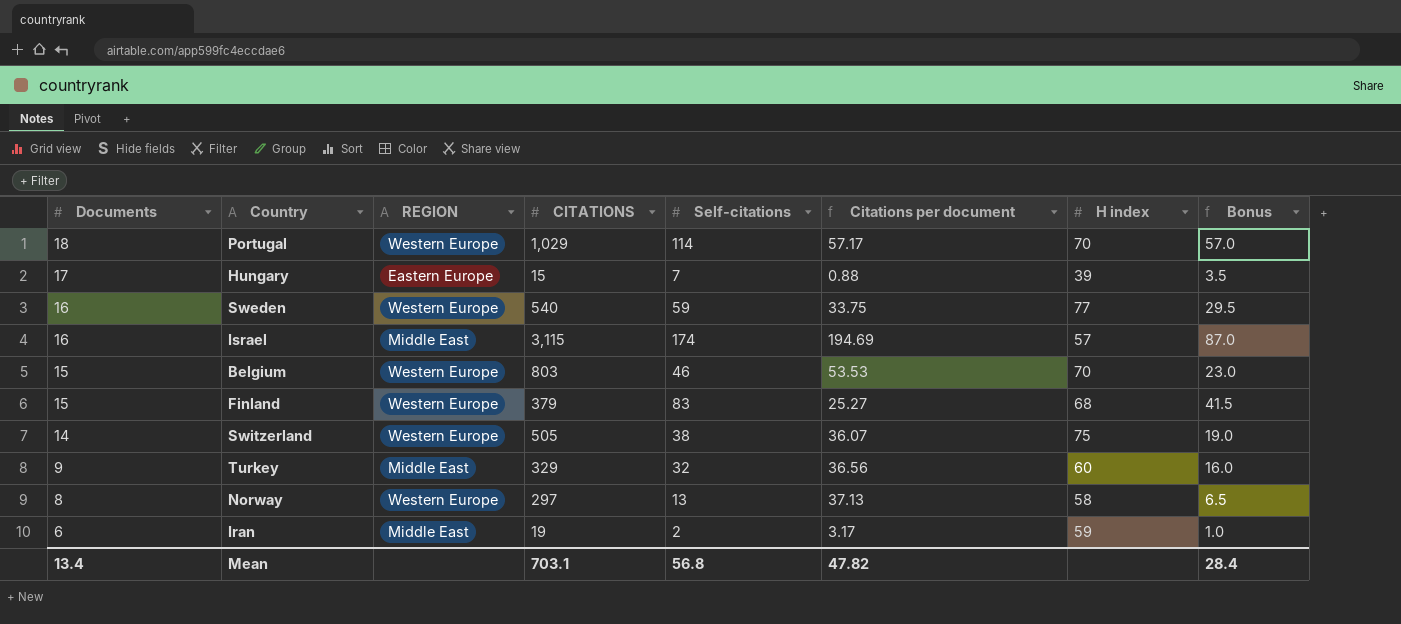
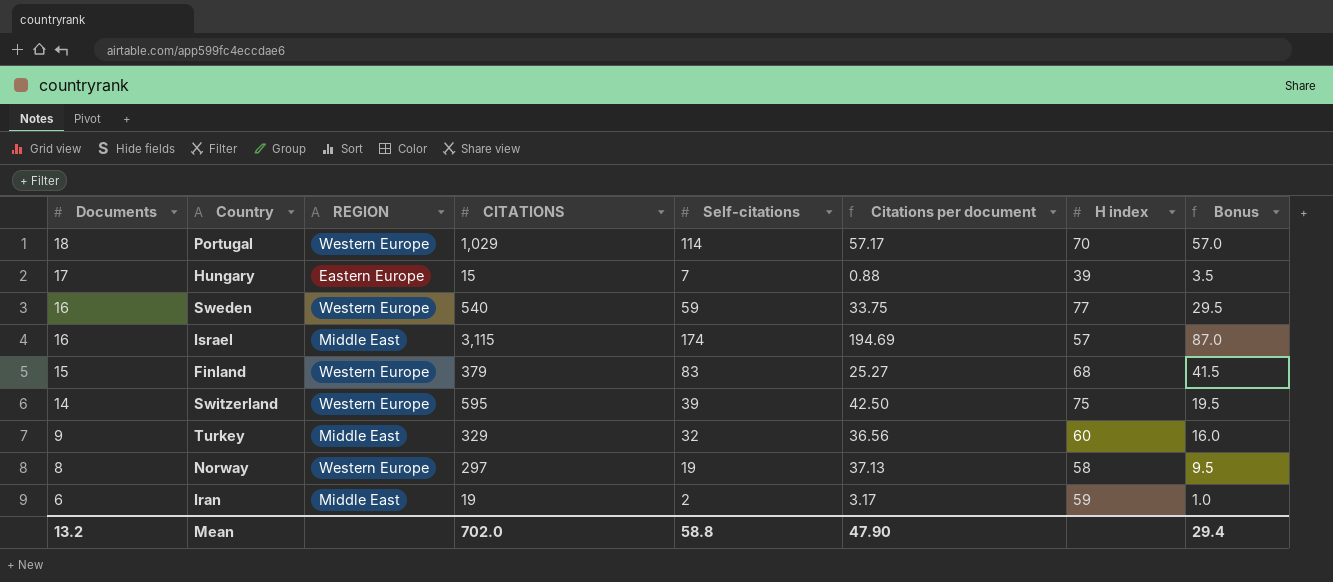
row Belgium: 15 | Western Europe | 803 | 46 | 53.53 | 70 | 23.0 -> none
Switzerland | CITATIONS: 505 -> 595
Switzerland | Self-citations: 38 -> 39
Switzerland | Citations per document: 36.07 -> 42.50
Switzerland | Bonus: 19.0 -> 19.5
Norway | Self-citations: 13 -> 19
Norway | Bonus: 6.5 -> 9.5
Mean | Documents: 13.4 -> 13.2
Mean | CITATIONS: 703.1 -> 702.0
Mean | Self-citations: 56.8 -> 58.8
Mean | Citations per document: 47.82 -> 47.90
Mean | Bonus: 28.4 -> 29.4

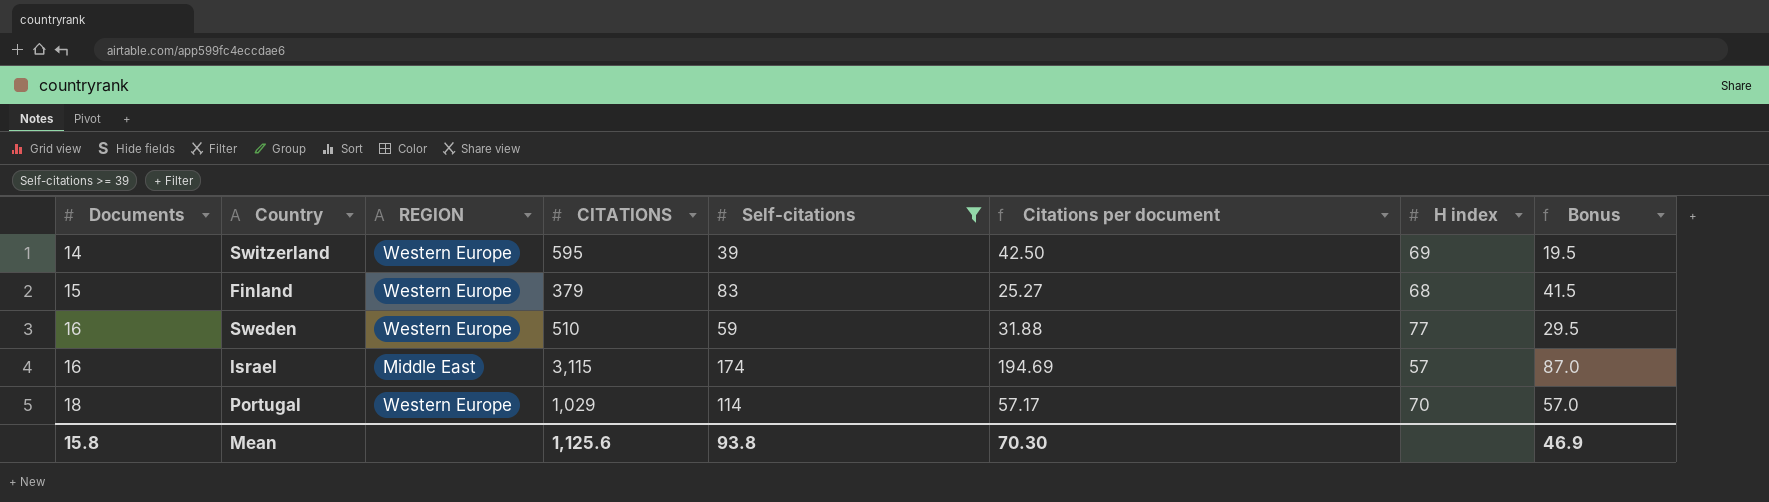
filter: none -> Self-citations >= 39
row order: Documents descending -> Documents ascending
Switzerland | H index: 75 -> 69
Sweden | CITATIONS: 540 -> 510
Sweden | Citations per document: 33.75 -> 31.88
Mean | Documents: 13.2 -> 15.8
Mean | CITATIONS: 702.0 -> 1,125.6
Mean | Self-citations: 58.8 -> 93.8
Mean | Citations per document: 47.90 -> 70.30
Mean | Bonus: 29.4 -> 46.9

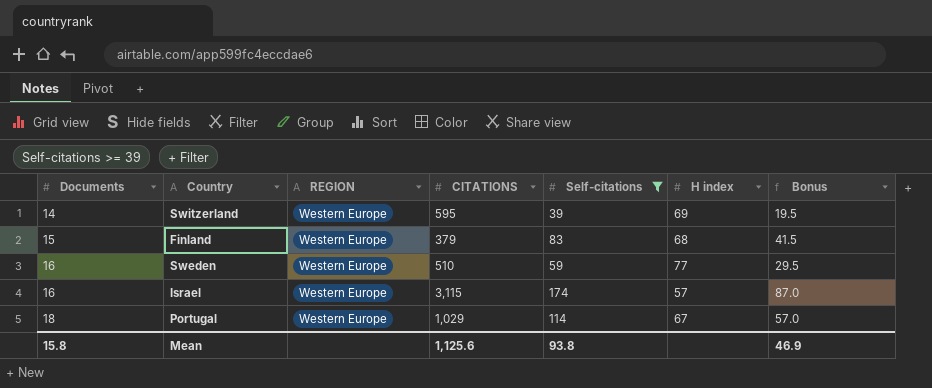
column Citations per document | formula: [CITATIONS] / [Documents] -> none
Israel | REGION: Middle East -> Western Europe
Portugal | H index: 70 -> 67

